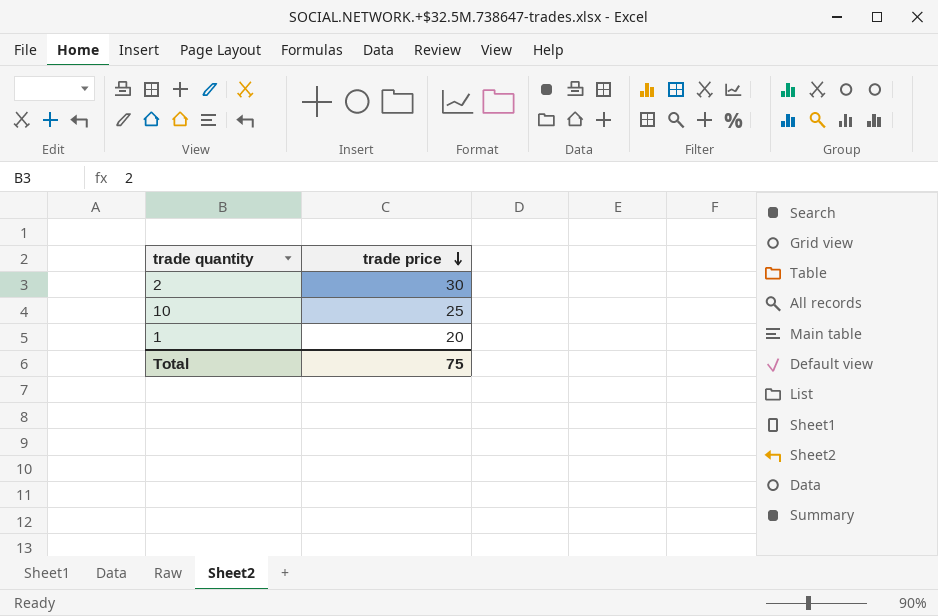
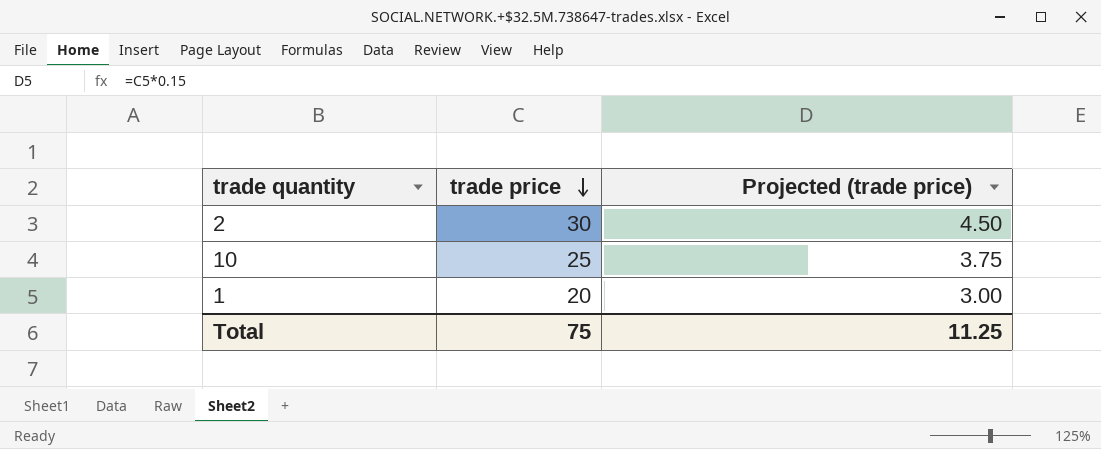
column Projected (trade price) | formula: none -> [trade price] * 0.15

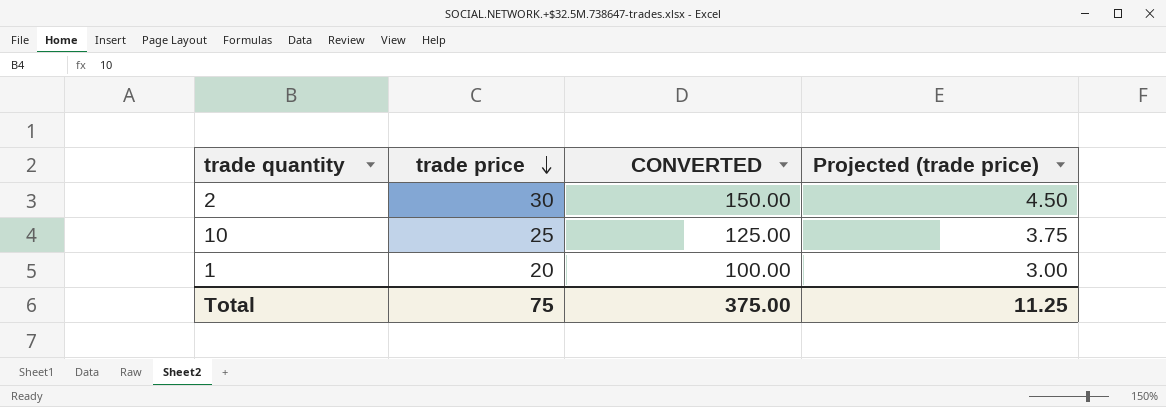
column CONVERTED | formula: none -> [trade price] * 5

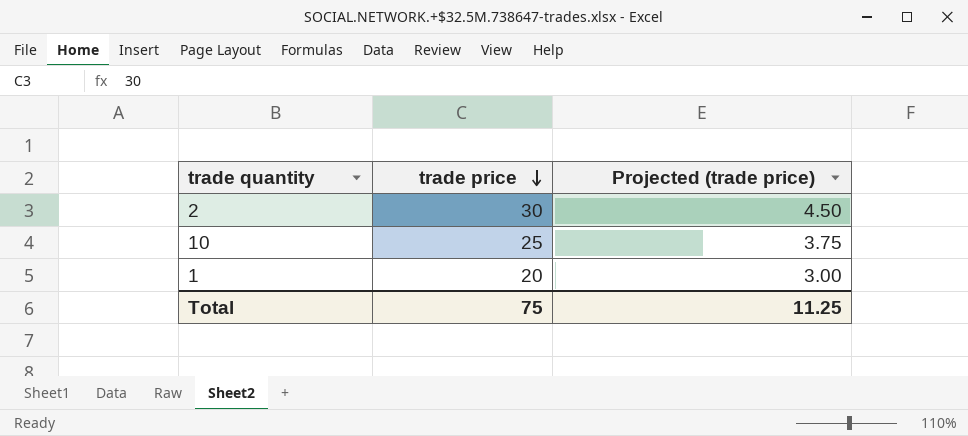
column CONVERTED | formula: [trade price] * 5 -> none

